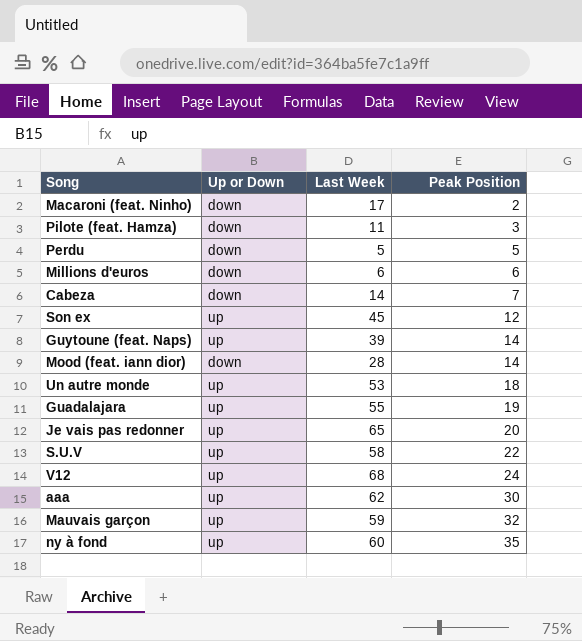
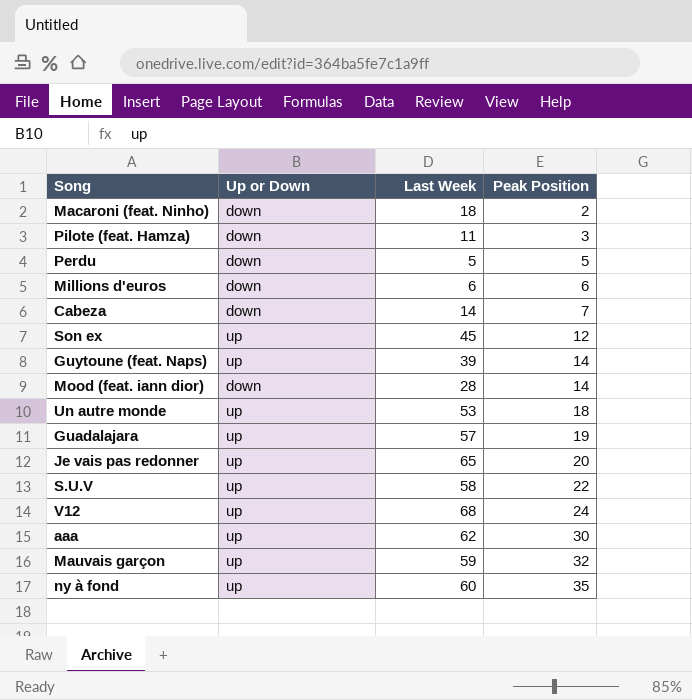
Macaroni (feat. Ninho) | Last Week: 17 -> 18
Guadalajara | Last Week: 55 -> 57

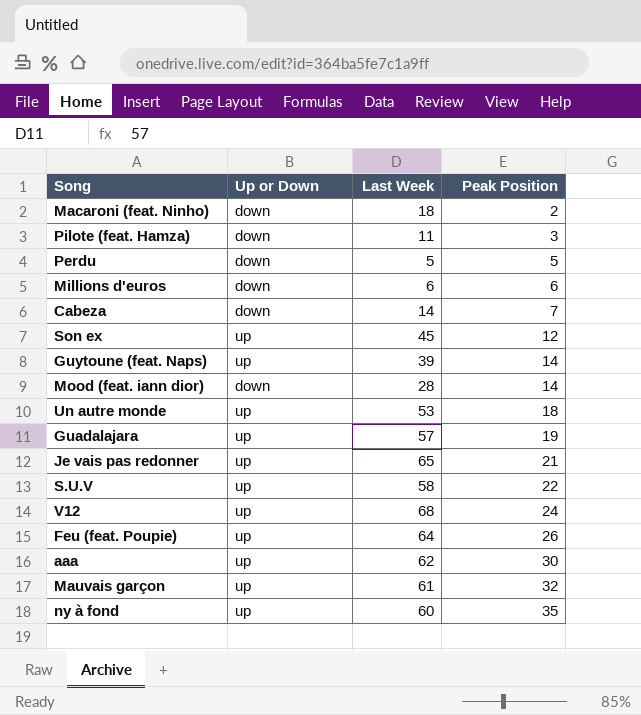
Je vais pas redonner | Peak Position: 20 -> 21
row Feu (feat. Poupie): none -> up | 64 | 26
Mauvais garçon | Last Week: 59 -> 61

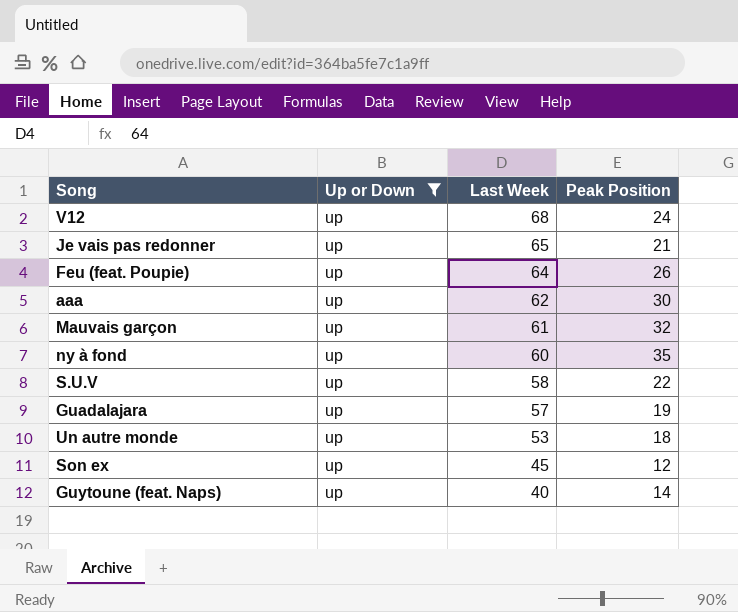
filter: none -> Up or Down = up
row order: Peak Position ascending -> Last Week descending
Guytoune (feat. Naps) | Last Week: 39 -> 40

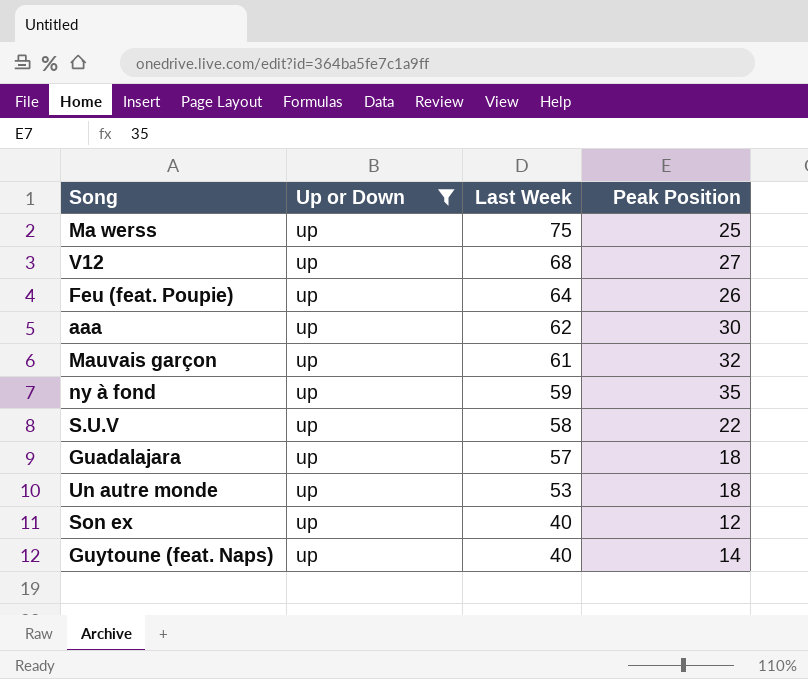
row Je vais pas redonner: up | 65 | 21 -> none
row Ma werss: none -> up | 75 | 25
V12 | Peak Position: 24 -> 27
ny à fond | Last Week: 60 -> 59
Guadalajara | Peak Position: 19 -> 18
Son ex | Last Week: 45 -> 40

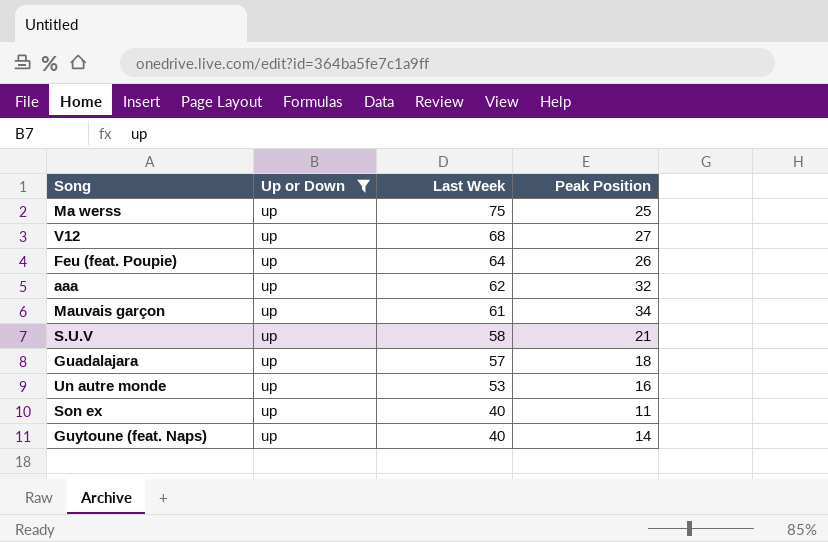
row ny à fond: up | 59 | 35 -> none
aaa | Peak Position: 30 -> 32
Mauvais garçon | Peak Position: 32 -> 34
S.U.V | Peak Position: 22 -> 21
Un autre monde | Peak Position: 18 -> 16
Son ex | Peak Position: 12 -> 11

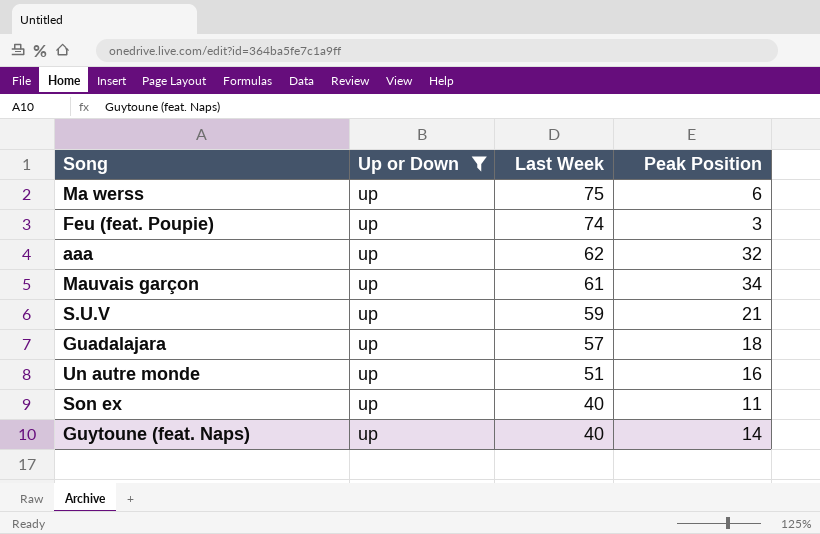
row V12: up | 68 | 27 -> none
Ma werss | Peak Position: 25 -> 6
Feu (feat. Poupie) | Last Week: 64 -> 74
Feu (feat. Poupie) | Peak Position: 26 -> 3
S.U.V | Last Week: 58 -> 59
Un autre monde | Last Week: 53 -> 51

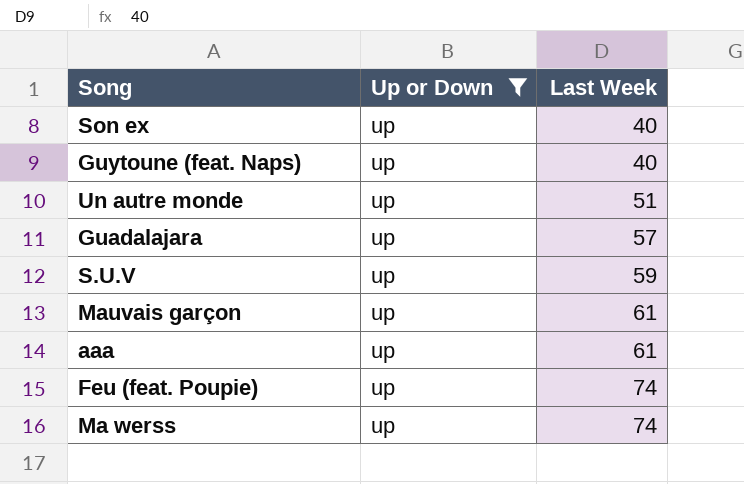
row order: Last Week descending -> Last Week ascending
column Peak Position | position: 4 -> none
aaa | Last Week: 62 -> 61
Ma werss | Last Week: 75 -> 74

